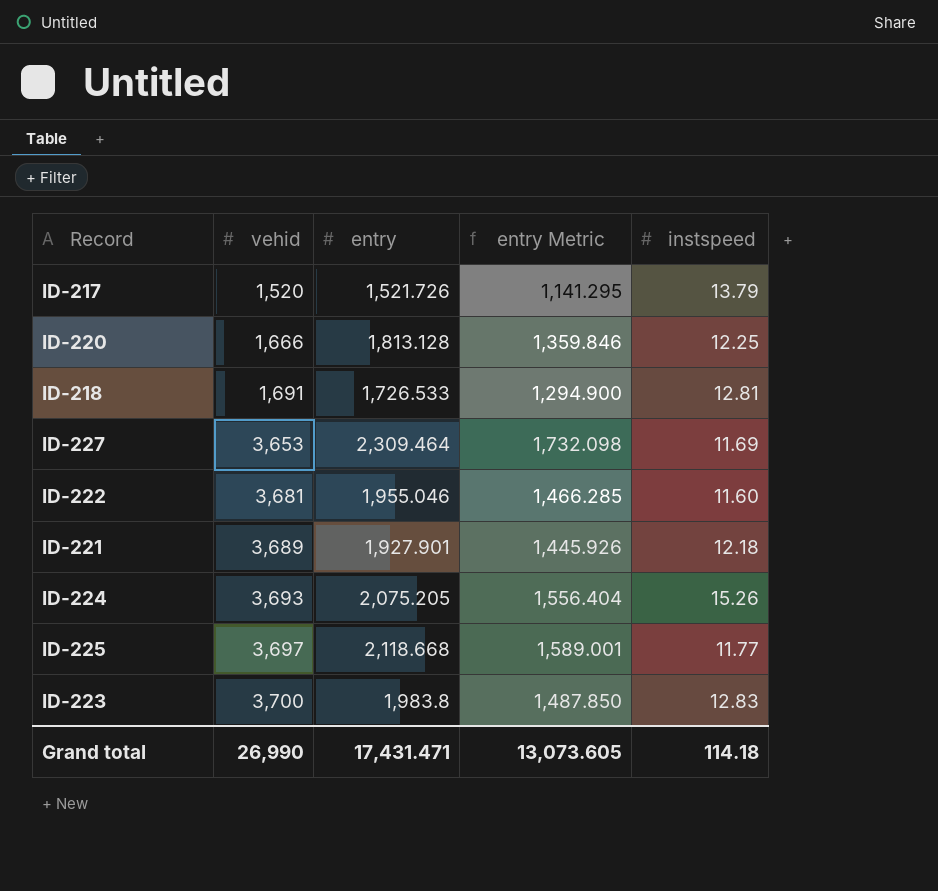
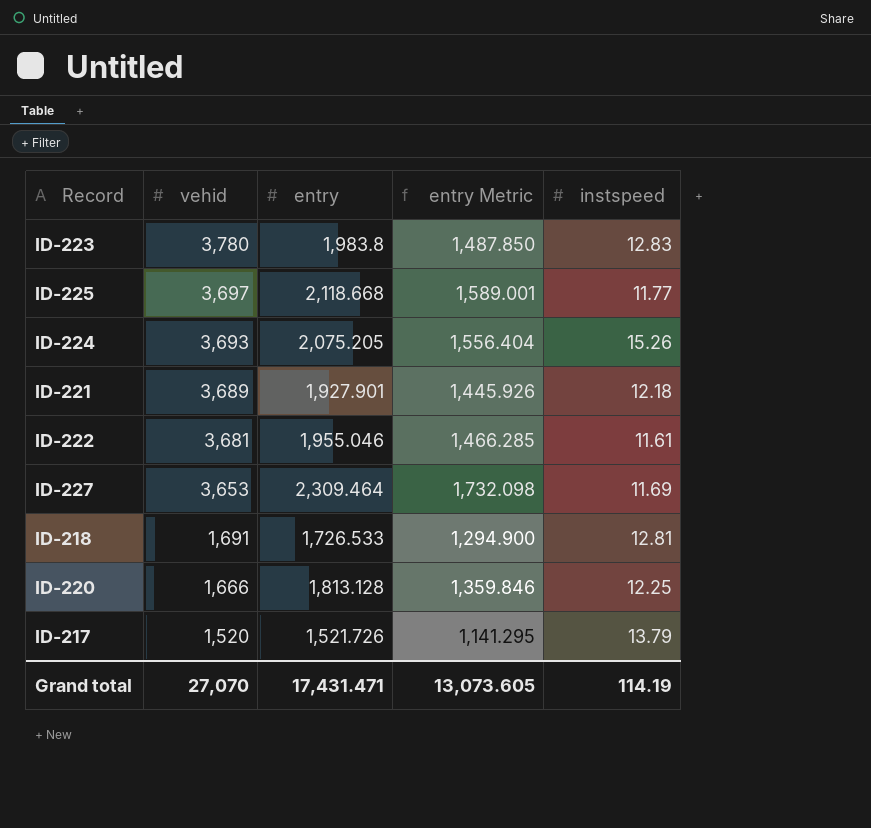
row order: vehid ascending -> vehid descending
ID-223 | vehid: 3,700 -> 3,780
ID-222 | instspeed: 11.60 -> 11.61
Grand total | vehid: 26,990 -> 27,070
Grand total | instspeed: 114.18 -> 114.19

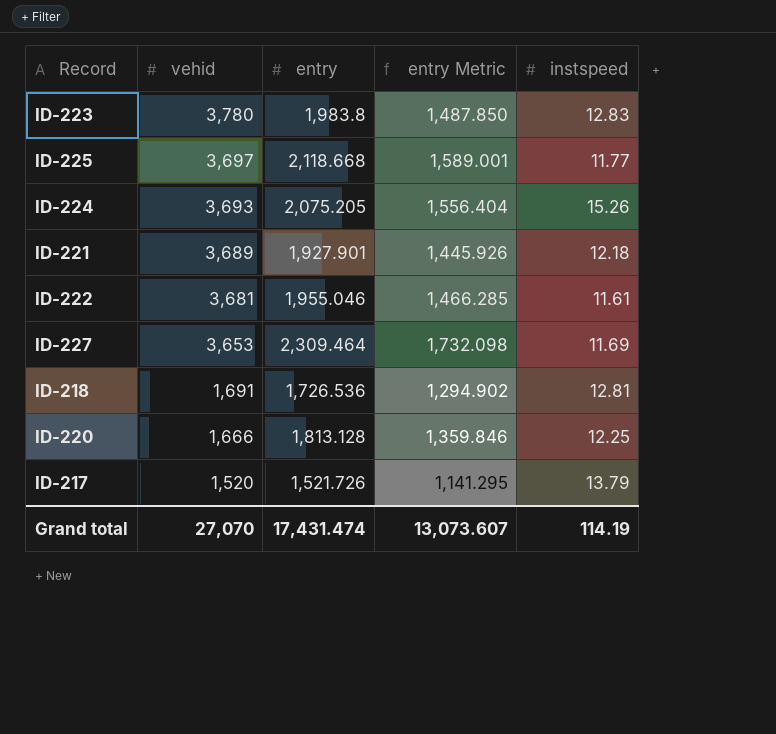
ID-218 | entry: 1,726.533 -> 1,726.536
ID-218 | entry Metric: 1,294.900 -> 1,294.902
Grand total | entry: 17,431.471 -> 17,431.474
Grand total | entry Metric: 13,073.605 -> 13,073.607

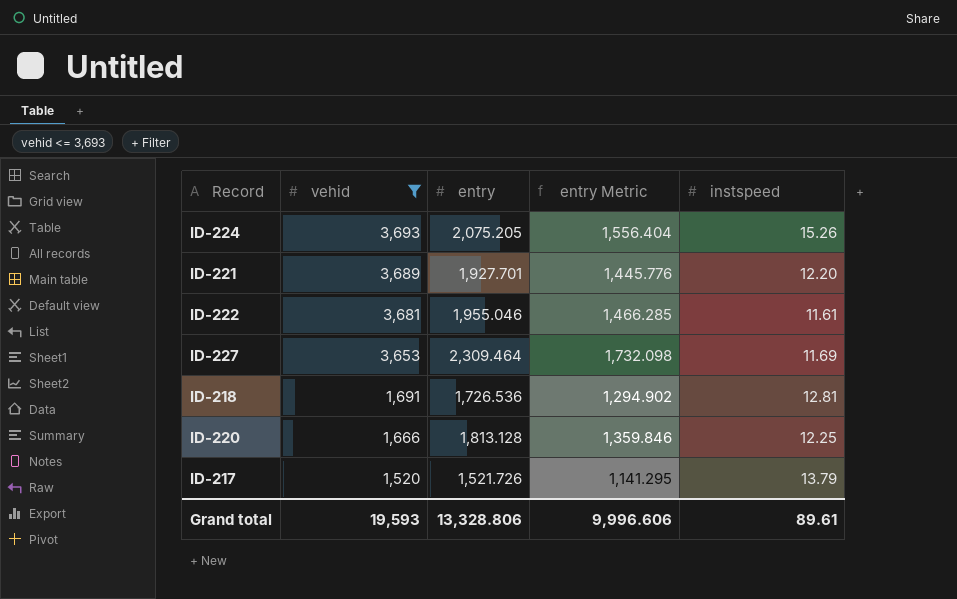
filter: none -> vehid <= 3,693
ID-221 | entry: 1,927.901 -> 1,927.701
ID-221 | entry Metric: 1,445.926 -> 1,445.776
ID-221 | instspeed: 12.18 -> 12.20
Grand total | vehid: 27,070 -> 19,593
Grand total | entry: 17,431.474 -> 13,328.806
Grand total | entry Metric: 13,073.607 -> 9,996.606
Grand total | instspeed: 114.19 -> 89.61

